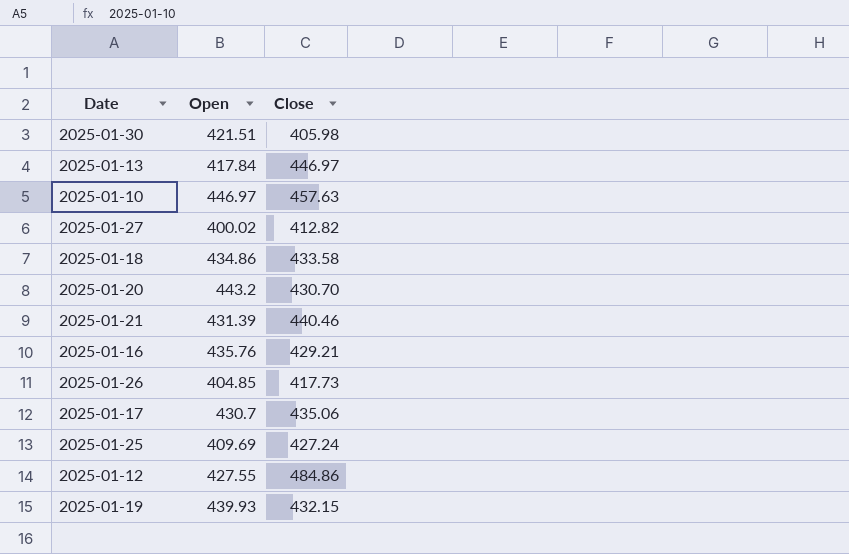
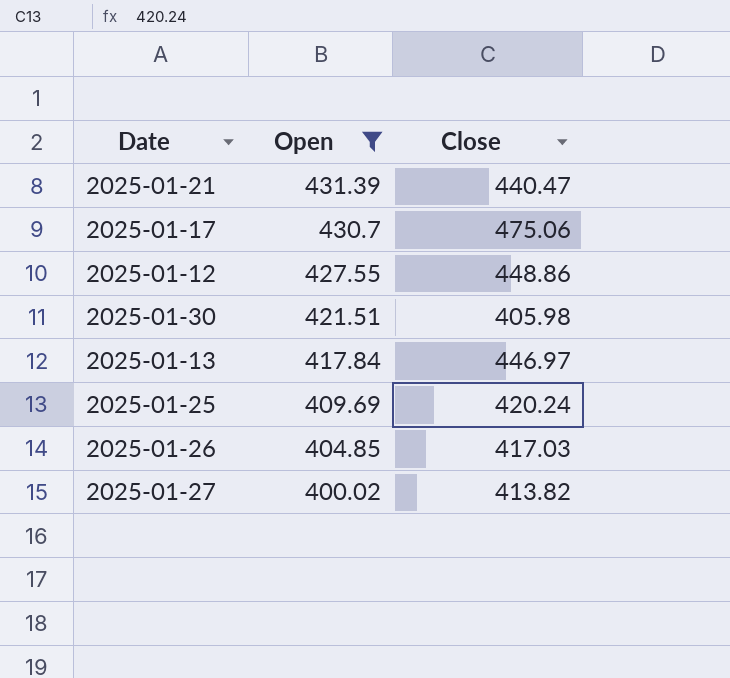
filter: none -> Open <= 431.39
row order: none -> Open descending
2025-01-21 | Close: 440.46 -> 440.47
2025-01-17 | Close: 435.06 -> 475.06
2025-01-12 | Close: 484.86 -> 448.86
2025-01-25 | Close: 427.24 -> 420.24
2025-01-26 | Close: 417.73 -> 417.03
2025-01-27 | Close: 412.82 -> 413.82

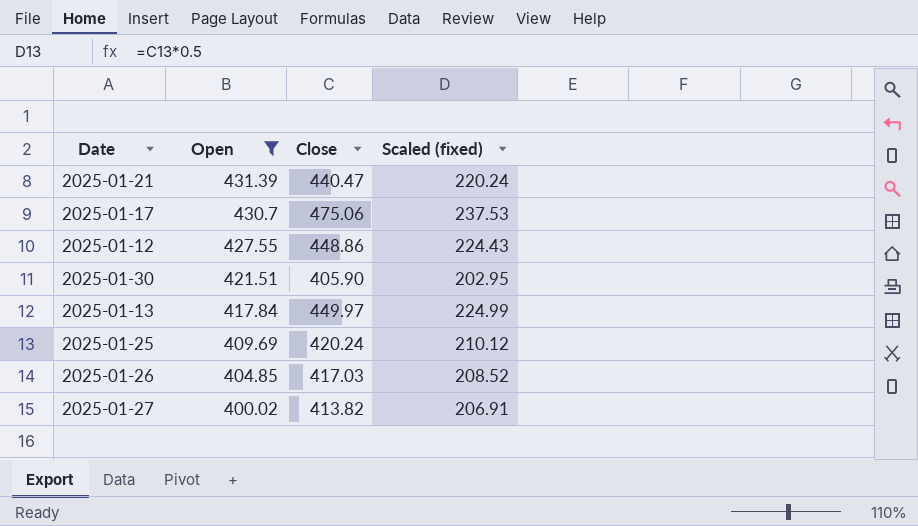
column Scaled (fixed) | formula: none -> [Close] * 0.5
2025-01-30 | Close: 405.98 -> 405.90
2025-01-13 | Close: 446.97 -> 449.97

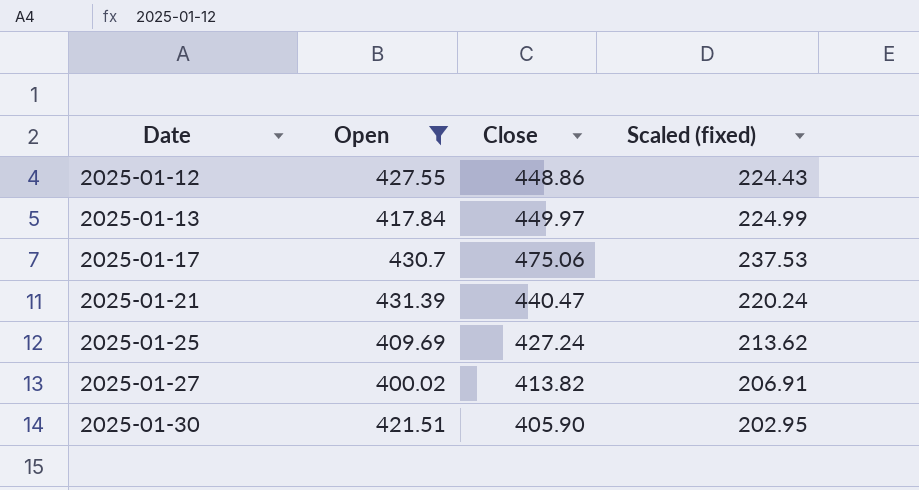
row order: Open descending -> Date ascending
row 2025-01-26: 404.85 | 417.03 | 208.52 -> none
2025-01-25 | Close: 420.24 -> 427.24
2025-01-25 | Scaled (fixed): 210.12 -> 213.62

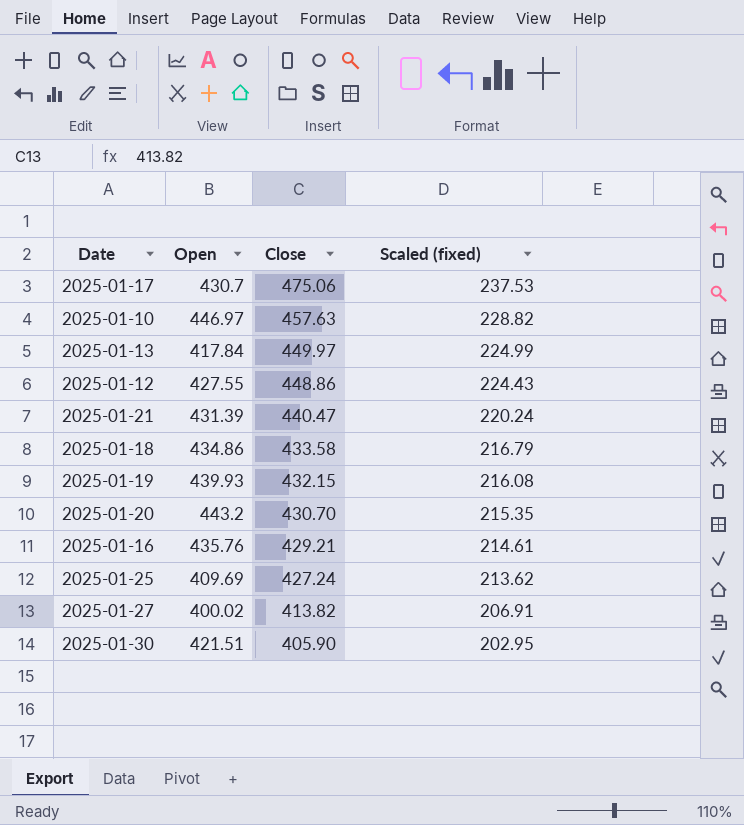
filter: Open <= 431.39 -> none
row order: Date ascending -> Close descending

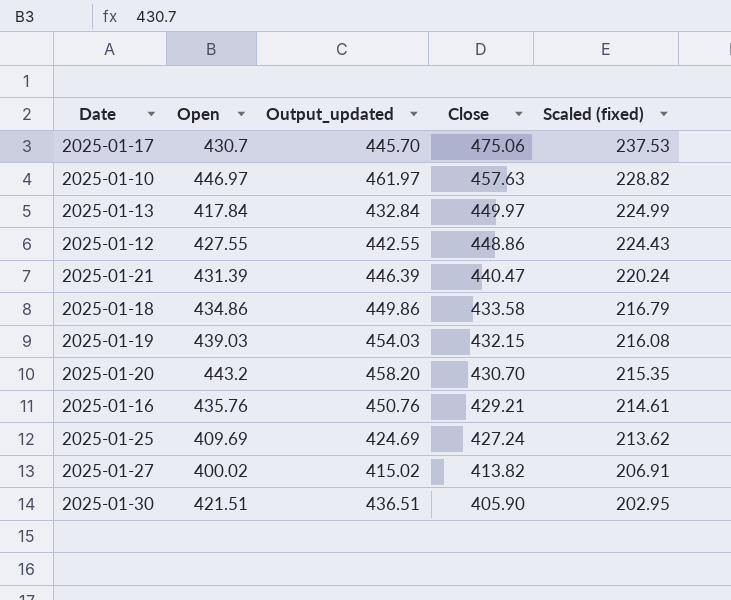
column Output_updated | formula: none -> [Open] + 15
2025-01-19 | Open: 439.93 -> 439.03

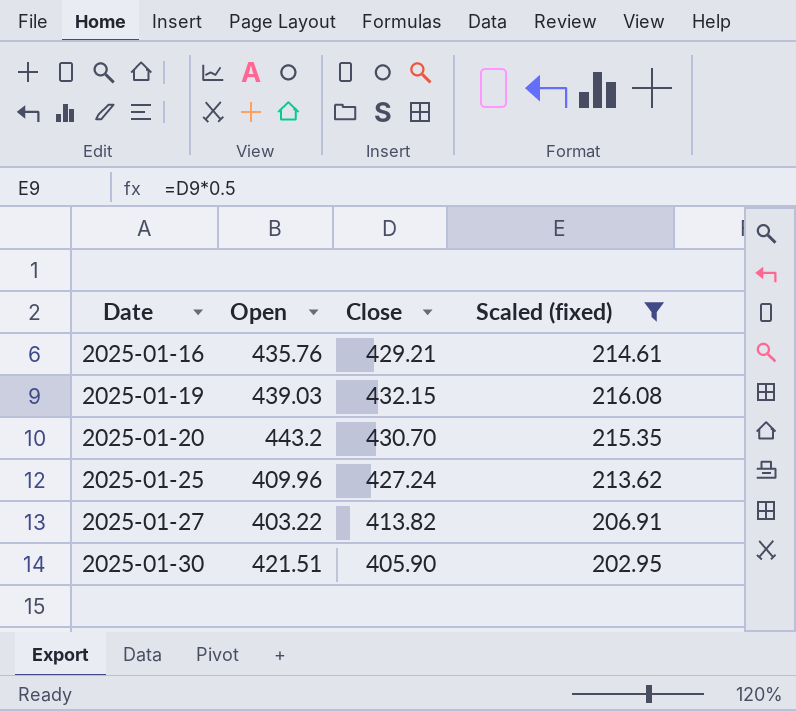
filter: none -> Scaled (fixed) <= 216.08
row order: Close descending -> Date ascending
column Output_updated | formula: [Open] + 15 -> none
2025-01-25 | Open: 409.69 -> 409.96
2025-01-27 | Open: 400.02 -> 403.22

